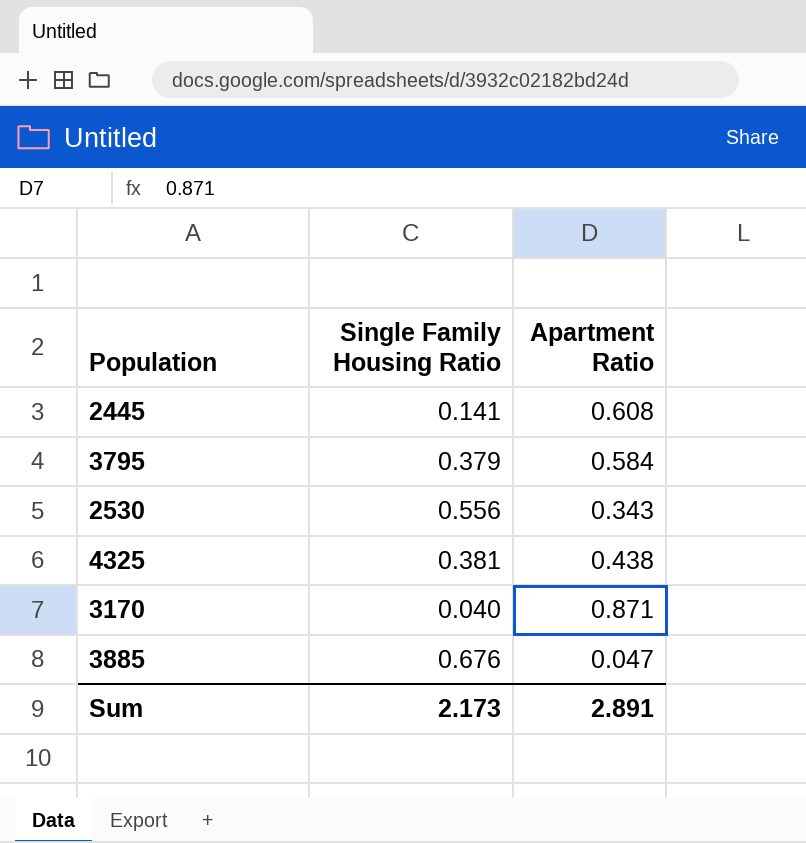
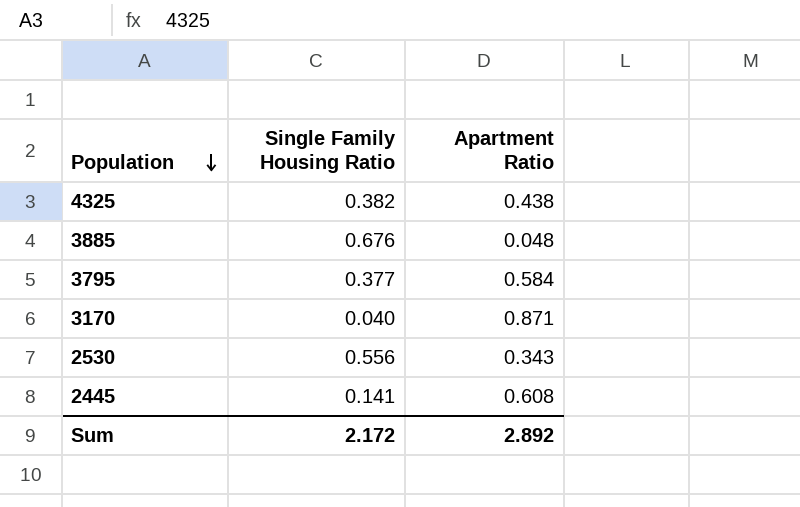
row order: none -> Population descending
4325 | Single Family Housing Ratio: 0.381 -> 0.382
3885 | Apartment Ratio: 0.047 -> 0.048
3795 | Single Family Housing Ratio: 0.379 -> 0.377
Sum | Single Family Housing Ratio: 2.173 -> 2.172
Sum | Apartment Ratio: 2.891 -> 2.892

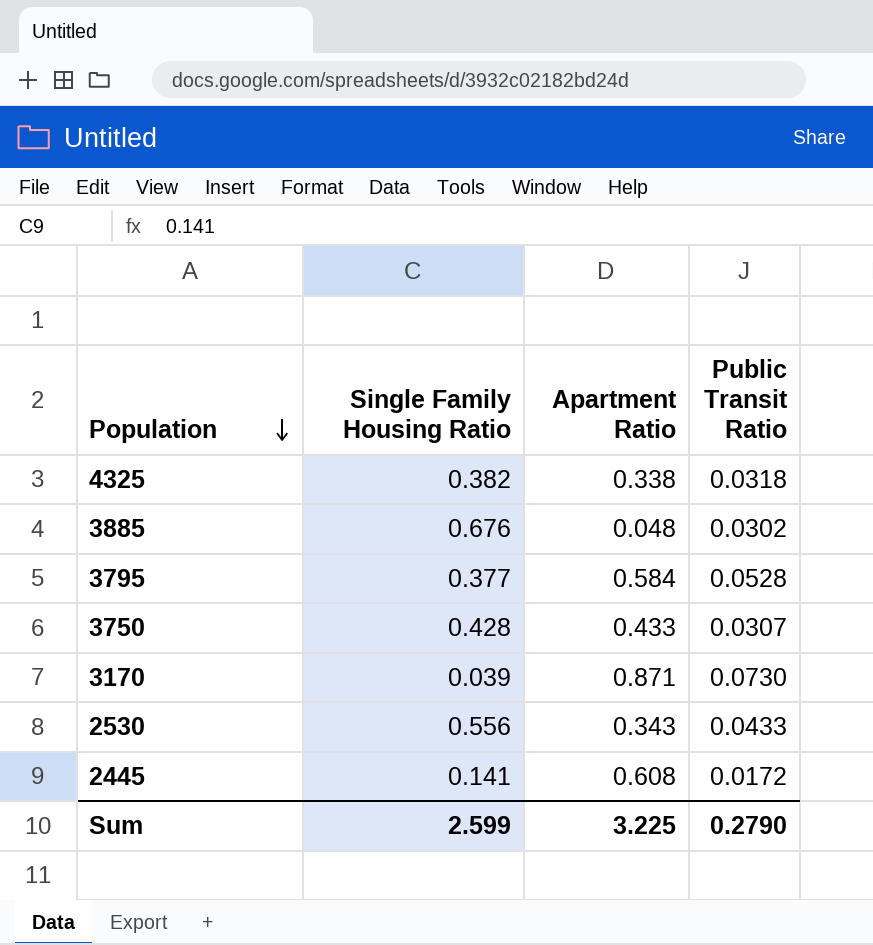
column Public Transit Ratio | position: none -> 4
4325 | Apartment Ratio: 0.438 -> 0.338
row 3750: none -> 0.428 | 0.433 | 0.0307
3170 | Single Family Housing Ratio: 0.040 -> 0.039
Sum | Single Family Housing Ratio: 2.172 -> 2.599
Sum | Apartment Ratio: 2.892 -> 3.225

